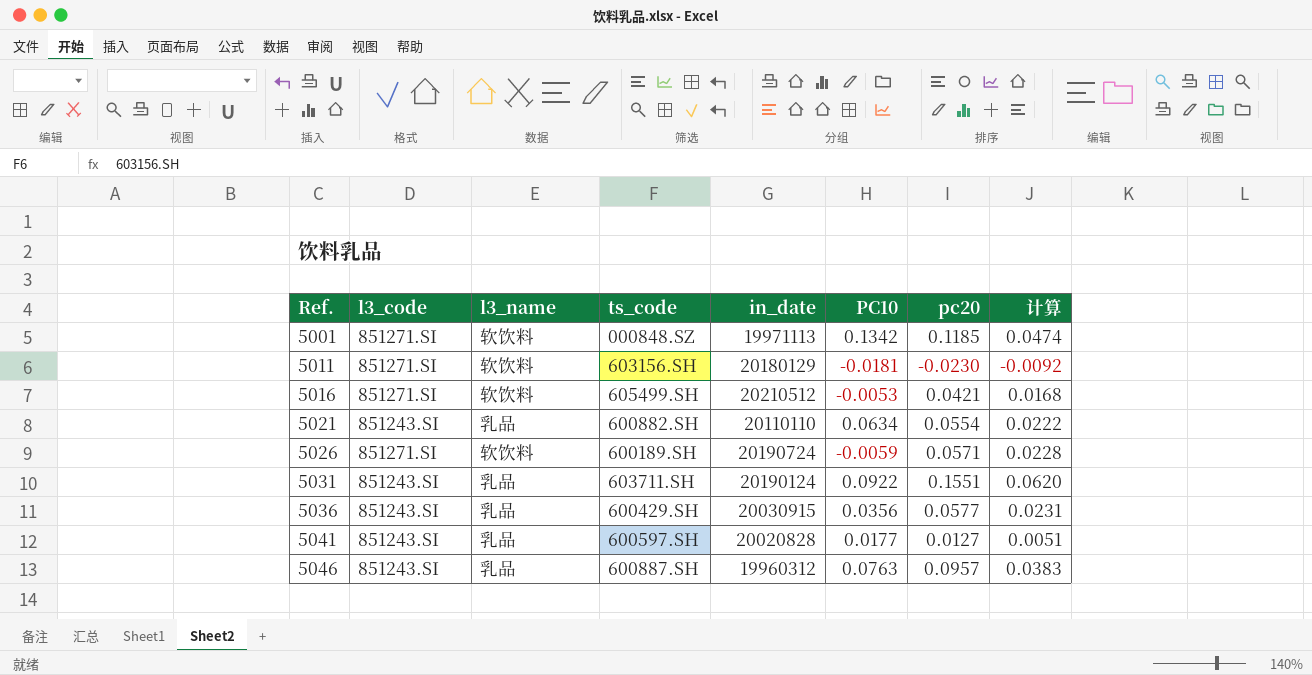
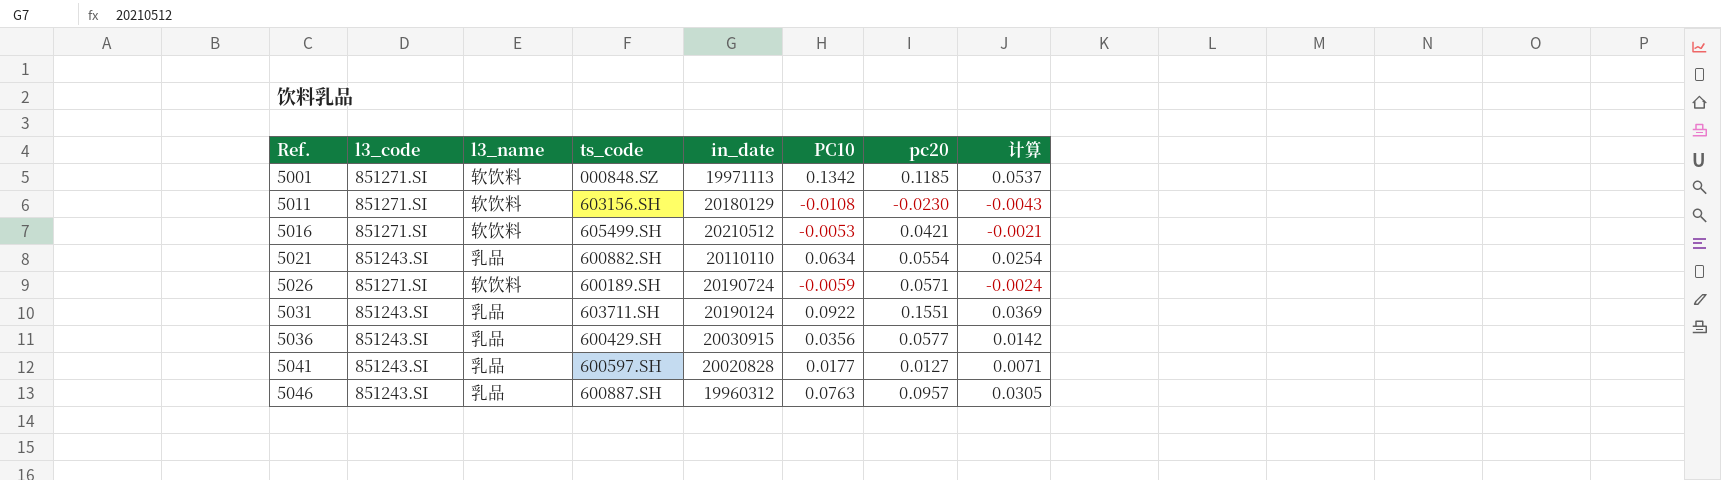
column 计算 | formula: [pc20] * 0.4 -> [PC10] * 0.4
5011 | PC10: -0.0181 -> -0.0108

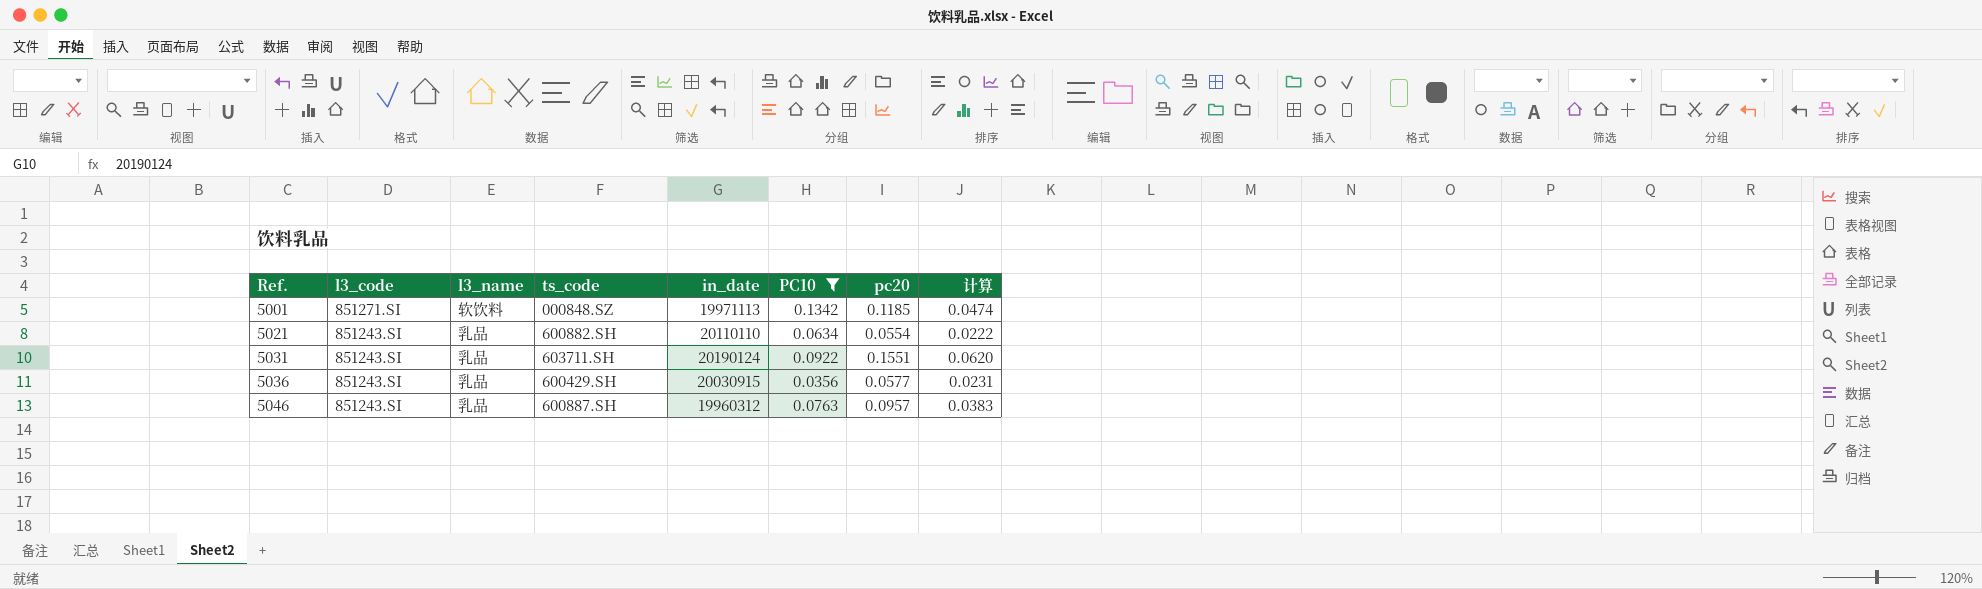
filter: none -> PC10 >= 0.0356
column 计算 | formula: [PC10] * 0.4 -> [pc20] * 0.4

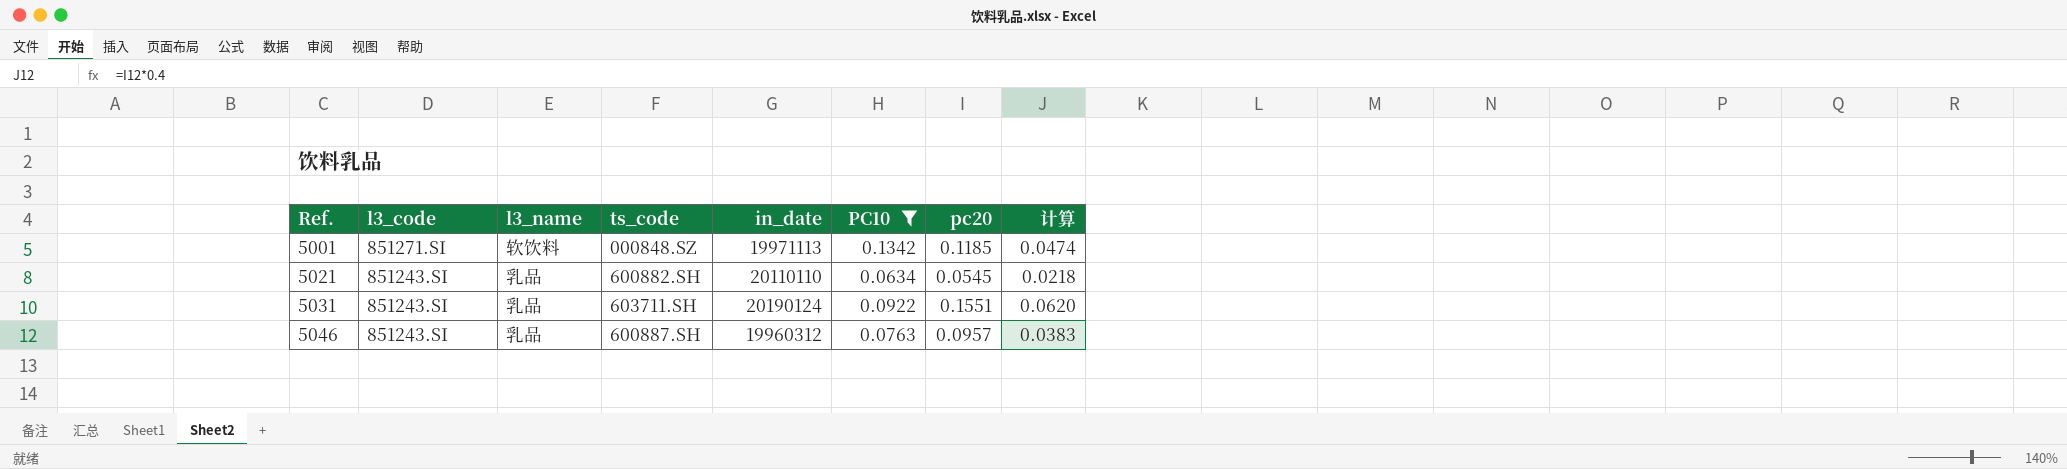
row 5036: 851243.SI | 乳品 | 600429.SH | 20030915 | 0.0356 | 0.0577 | 0.0231 -> none
5021 | pc20: 0.0554 -> 0.0545
5021 | 计算: 0.0222 -> 0.0218

